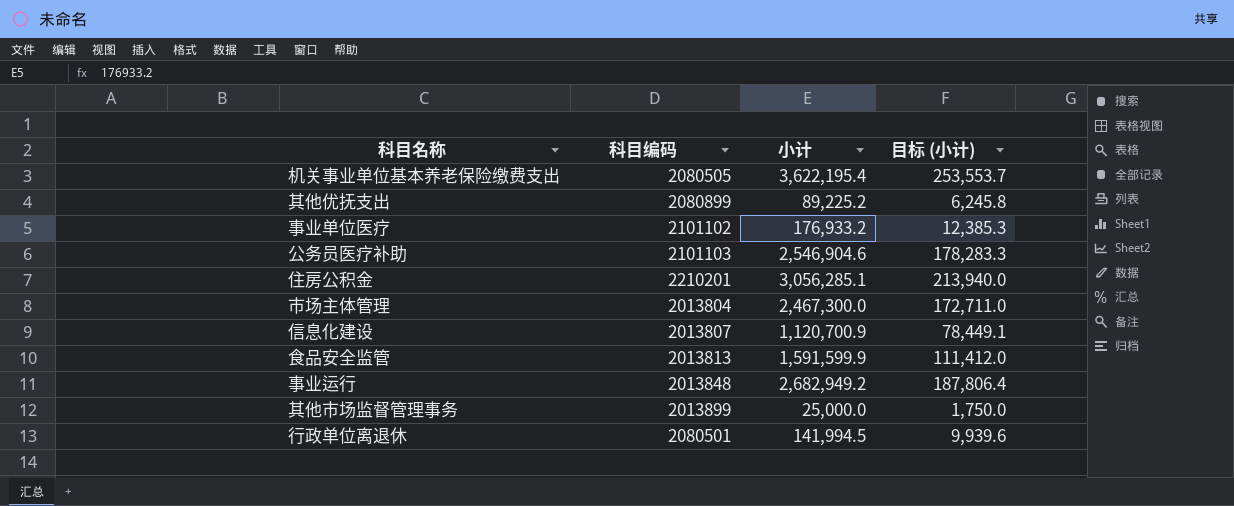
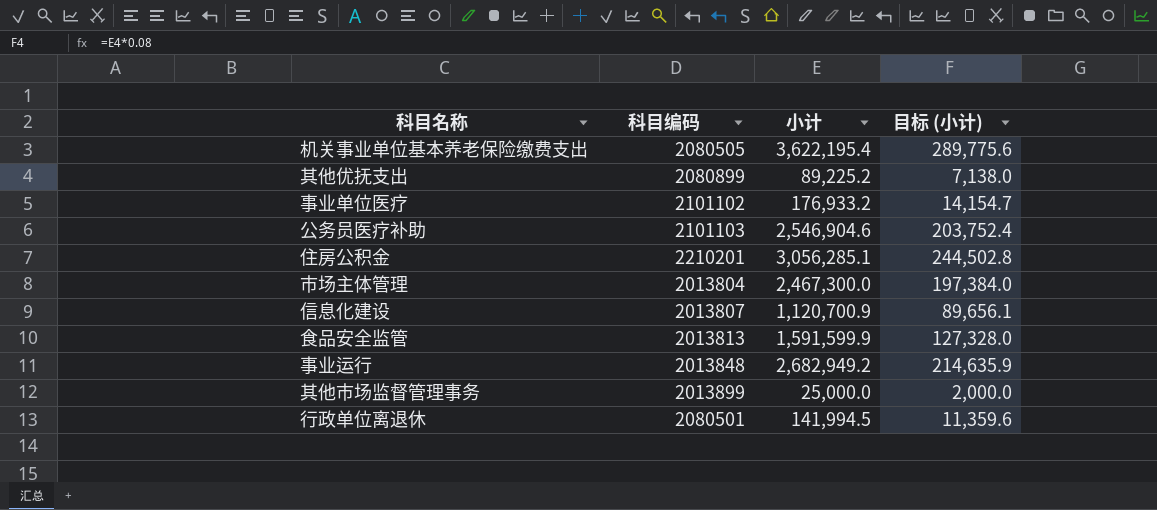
column 目标 (小计) | formula: [小计] * 0.07 -> [小计] * 0.08

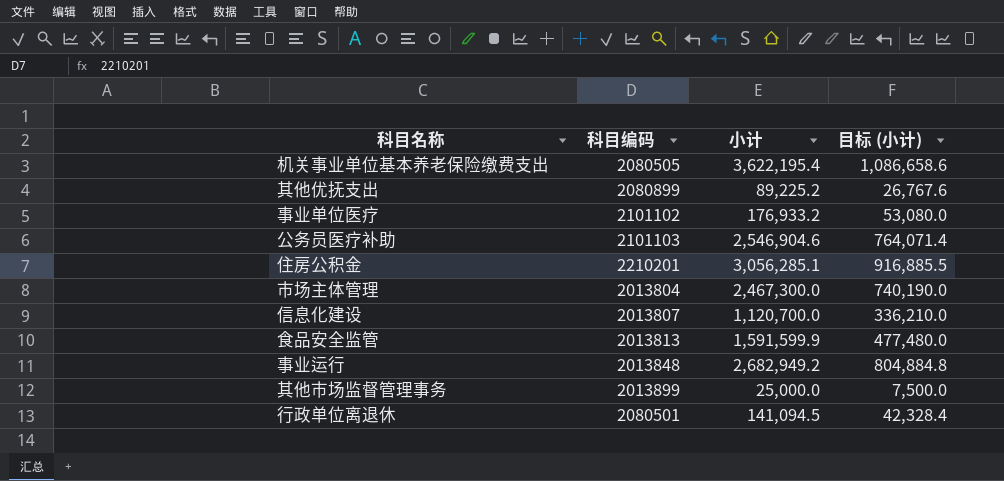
column 目标 (小计) | formula: [小计] * 0.08 -> [小计] * 0.3
信息化建设 | 小计: 1,120,700.9 -> 1,120,700.0
行政单位离退休 | 小计: 141,994.5 -> 141,094.5

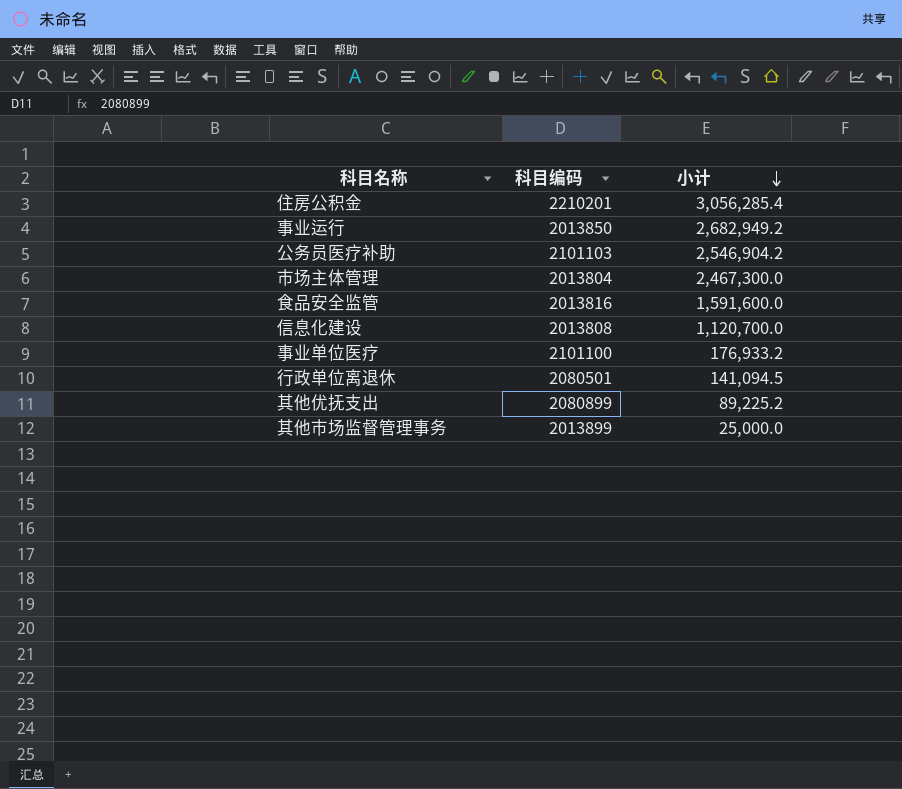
row order: none -> 小计 descending
column 目标 (小计) | formula: [小计] * 0.3 -> none
row 机关事业单位基本养老保险缴费支出: 2080505 | 3,622,195.4 | 1,086,658.6 -> none
住房公积金 | 小计: 3,056,285.1 -> 3,056,285.4
事业运行 | 科目编码: 2013848 -> 2013850
公务员医疗补助 | 小计: 2,546,904.6 -> 2,546,904.2
食品安全监管 | 科目编码: 2013813 -> 2013816
食品安全监管 | 小计: 1,591,599.9 -> 1,591,600.0
信息化建设 | 科目编码: 2013807 -> 2013808
事业单位医疗 | 科目编码: 2101102 -> 2101100

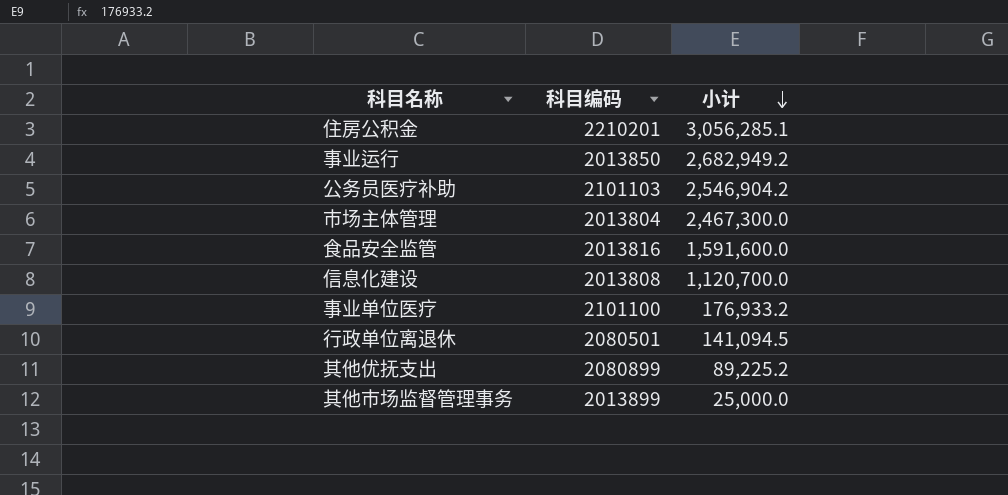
住房公积金 | 小计: 3,056,285.4 -> 3,056,285.1

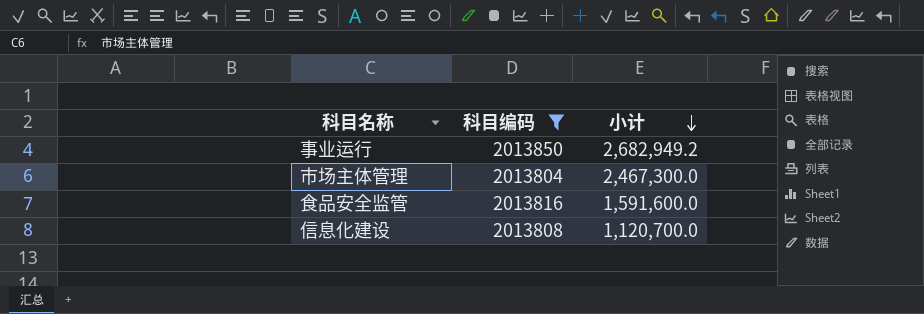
filter: none -> 科目编码 <= 2013850

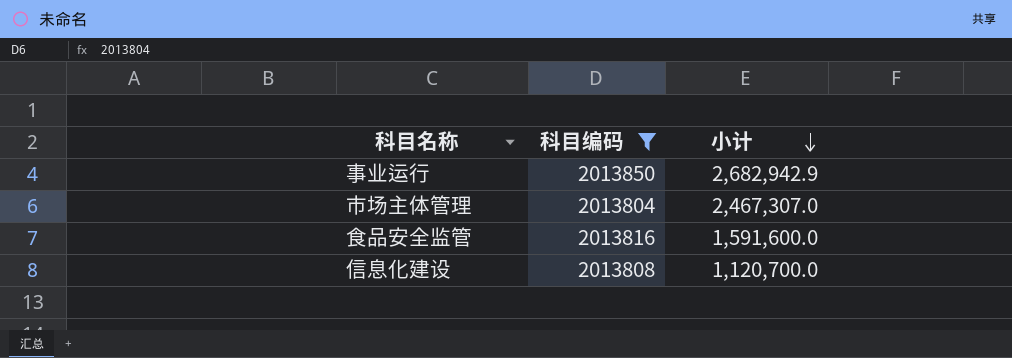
事业运行 | 小计: 2,682,949.2 -> 2,682,942.9
市场主体管理 | 小计: 2,467,300.0 -> 2,467,307.0

